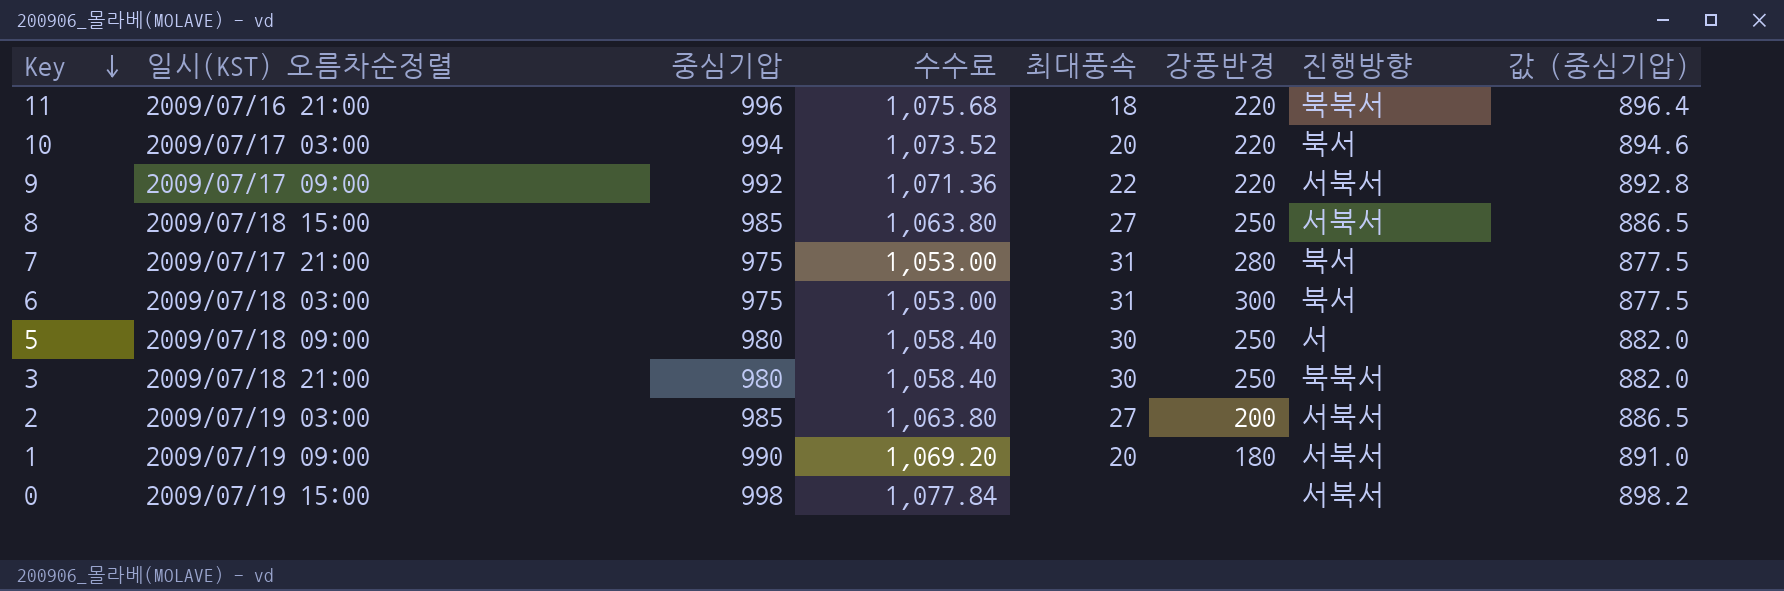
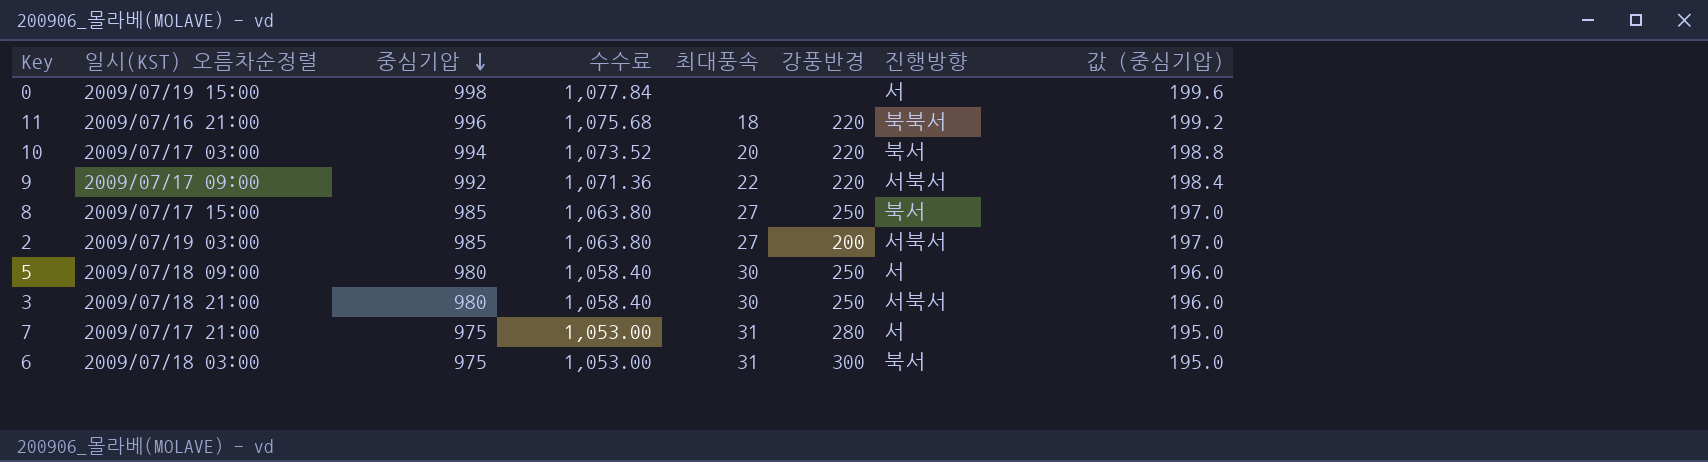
row order: Key descending -> 중심기압 descending
column 값 (중심기압) | formula: [중심기압] * 0.9 -> [중심기압] * 0.2
row 1: 2009/07/19 09:00 | 990 | 1,069.20 | 20 | 180 | 서북서 | 891.0 -> none
0 | 진행방향: 서북서 -> 서
8 | 일시(KST) 오름차순정렬: 2009/07/18 15:00 -> 2009/07/17 15:00
8 | 진행방향: 서북서 -> 북서
3 | 진행방향: 북북서 -> 서북서
7 | 진행방향: 북서 -> 서

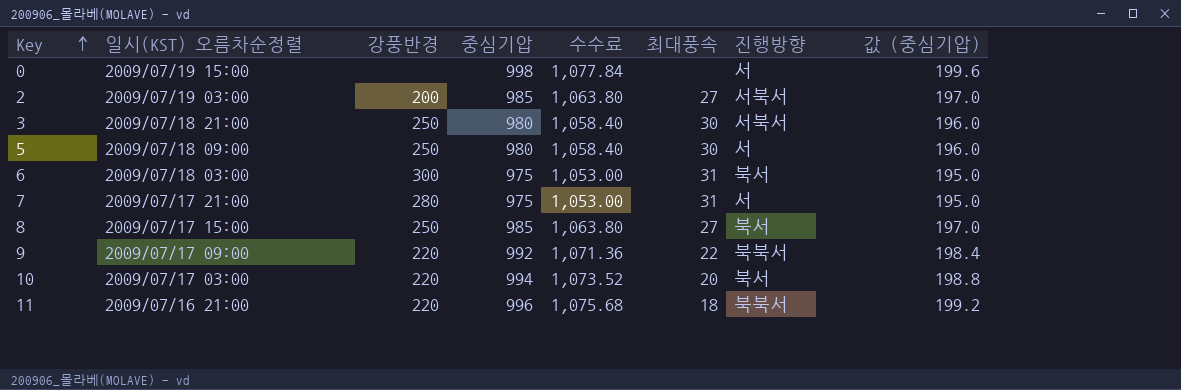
row order: 중심기압 descending -> Key ascending
column 강풍반경 | position: 6 -> 3
9 | 진행방향: 서북서 -> 북북서

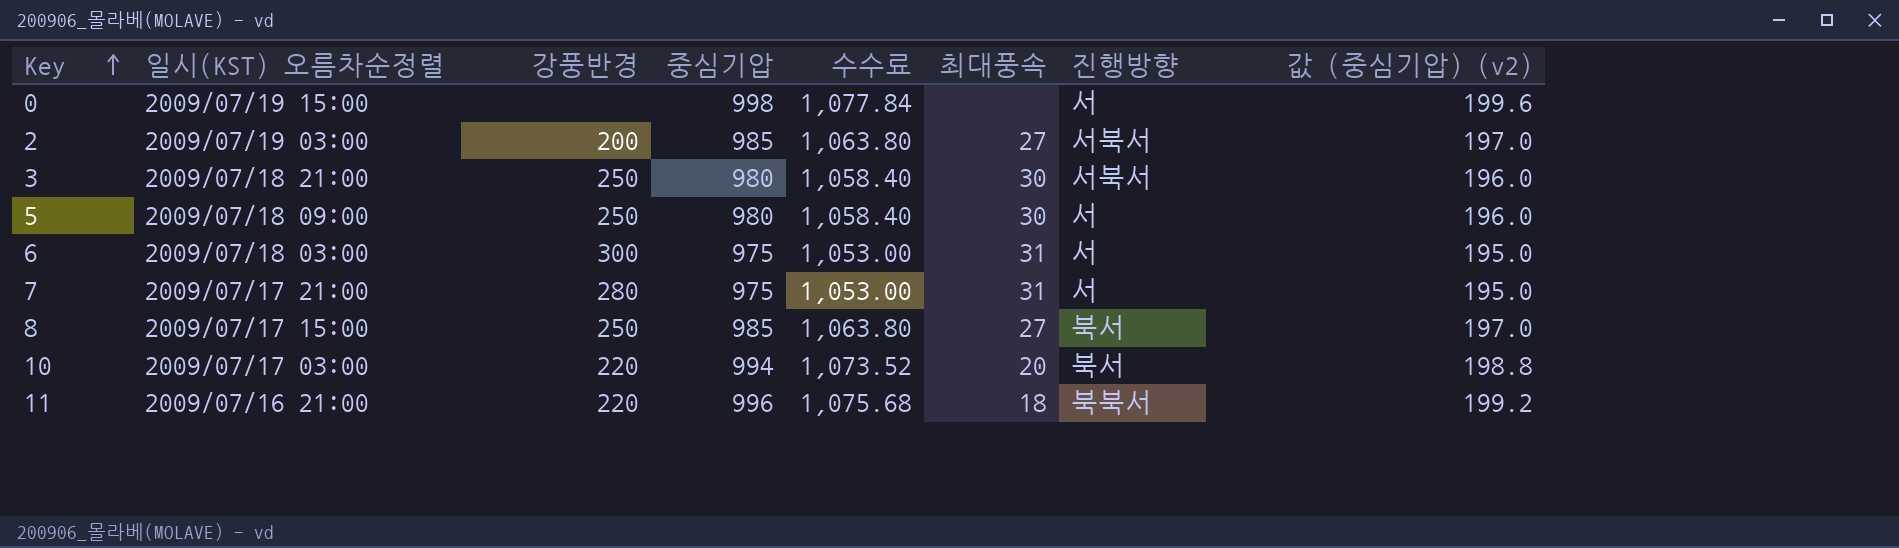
column name: 값 (중심기압) -> 값 (중심기압) (v2)
row 9: 2009/07/17 09:00 | 220 | 992 | 1,071.36 | 22 | 북북서 | 198.4 -> none
6 | 진행방향: 북서 -> 서

